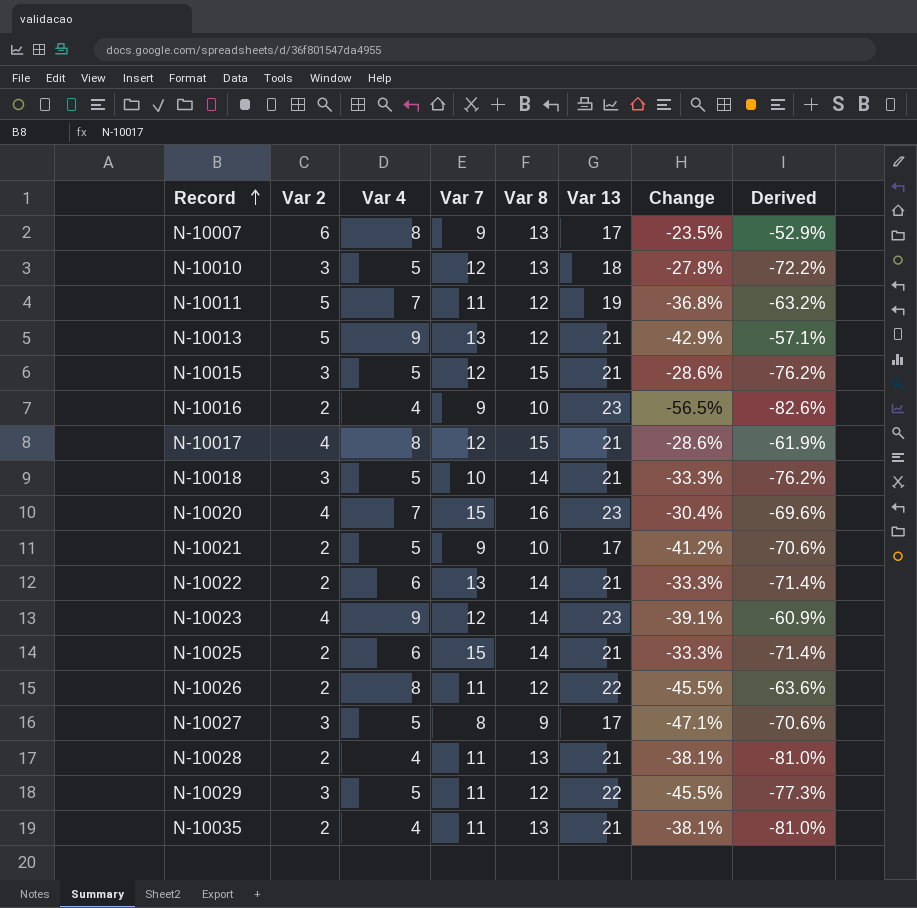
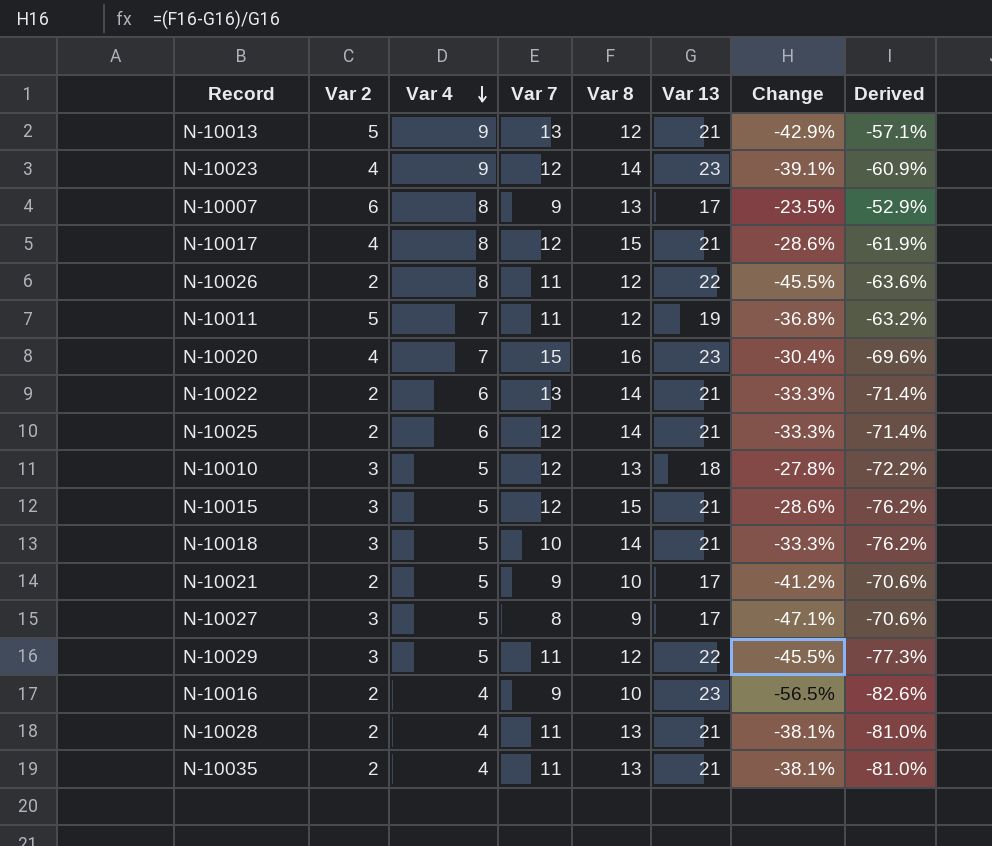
row order: Record ascending -> Var 4 descending
N-10025 | Var 7: 15 -> 12

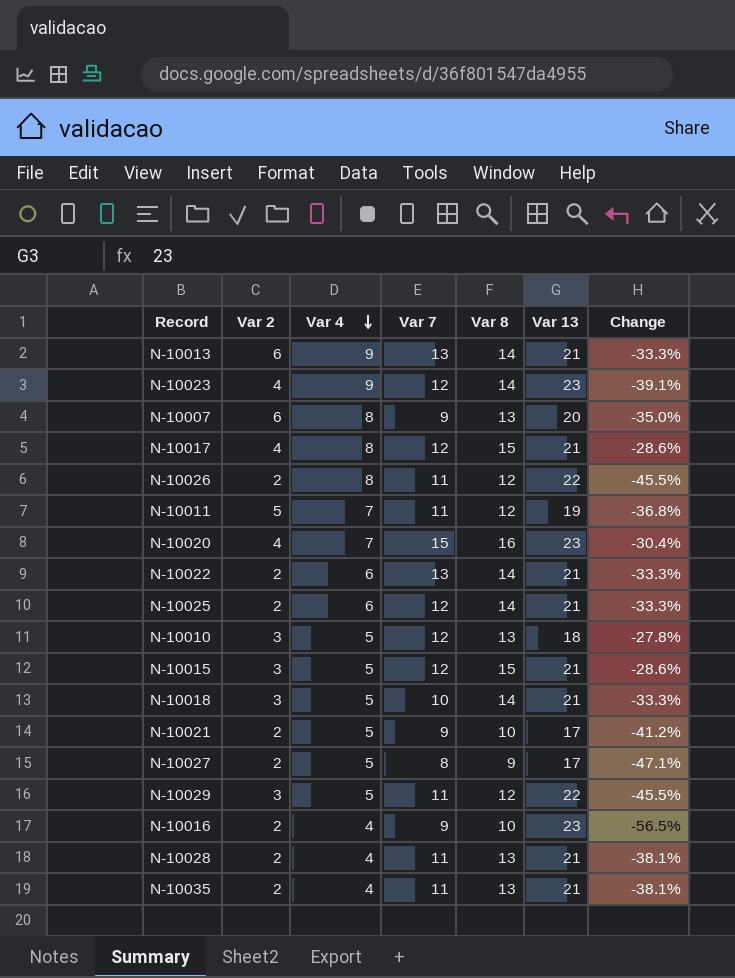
column Derived | formula: ([Var 4] - [Var 13]) / [Var 13] -> none
N-10013 | Var 2: 5 -> 6
N-10013 | Var 8: 12 -> 14
N-10013 | Change: -42.9% -> -33.3%
N-10007 | Var 13: 17 -> 20
N-10007 | Change: -23.5% -> -35.0%
N-10027 | Var 2: 3 -> 2

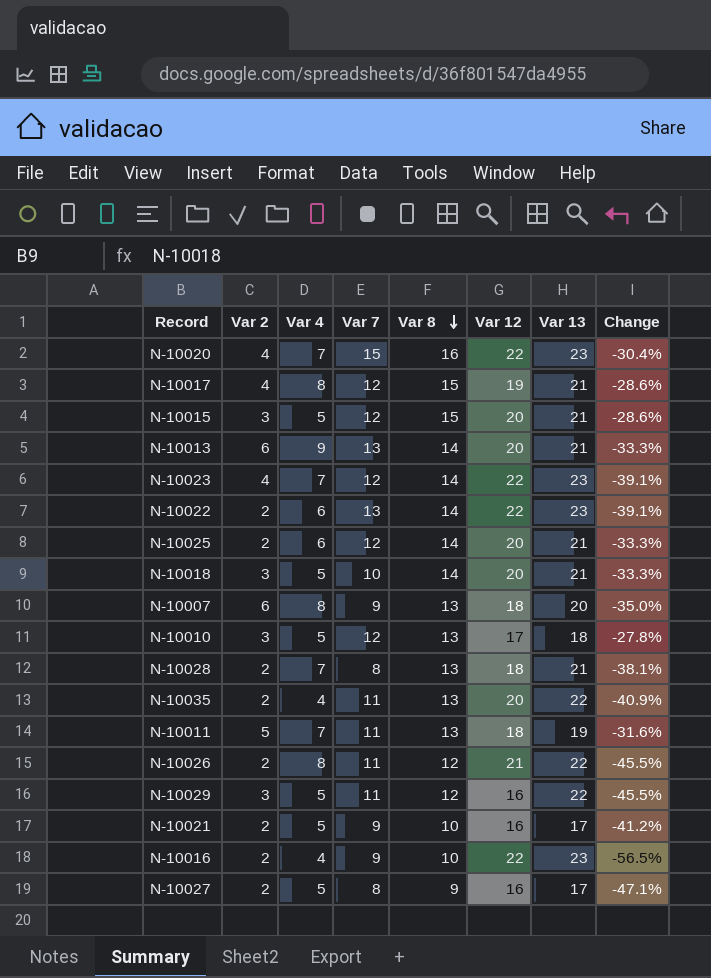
row order: Var 4 descending -> Var 8 descending
column Var 12 | position: none -> 6
N-10023 | Var 4: 9 -> 7
N-10022 | Var 13: 21 -> 23
N-10022 | Change: -33.3% -> -39.1%
N-10028 | Var 4: 4 -> 7
N-10028 | Var 7: 11 -> 8
N-10035 | Var 13: 21 -> 22
N-10035 | Change: -38.1% -> -40.9%
N-10011 | Var 8: 12 -> 13
N-10011 | Change: -36.8% -> -31.6%

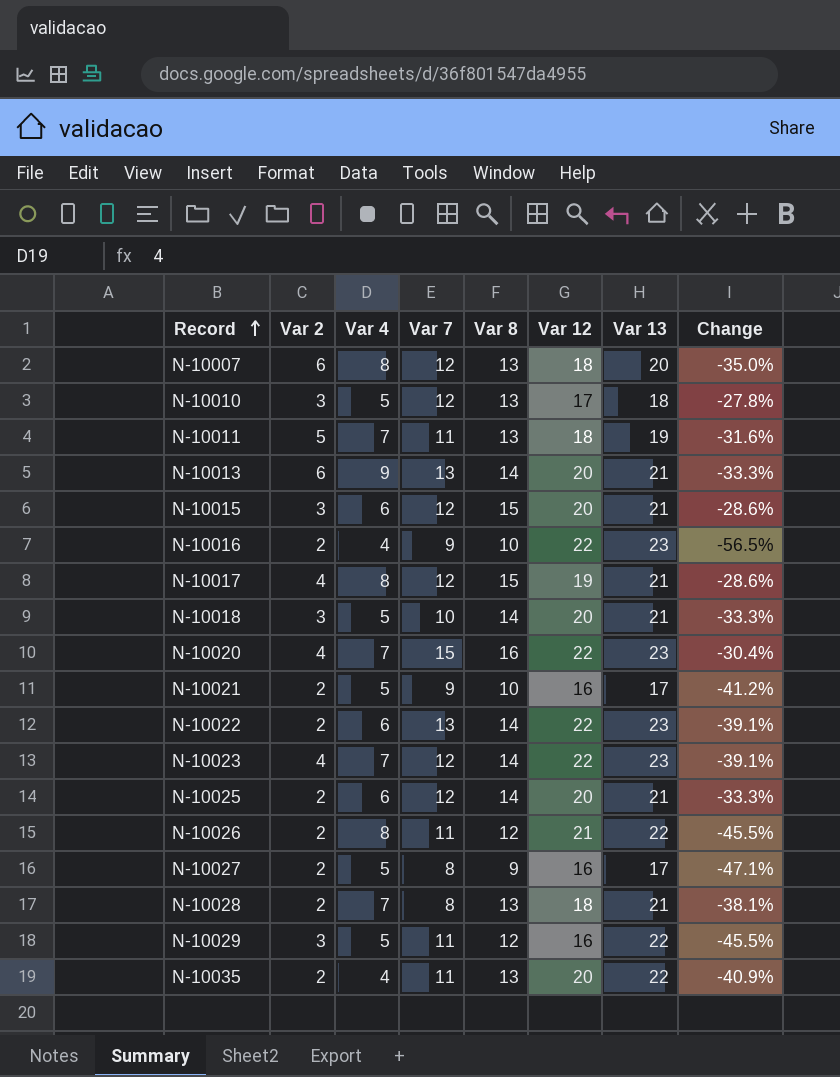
row order: Var 8 descending -> Record ascending
N-10007 | Var 7: 9 -> 12
N-10015 | Var 4: 5 -> 6

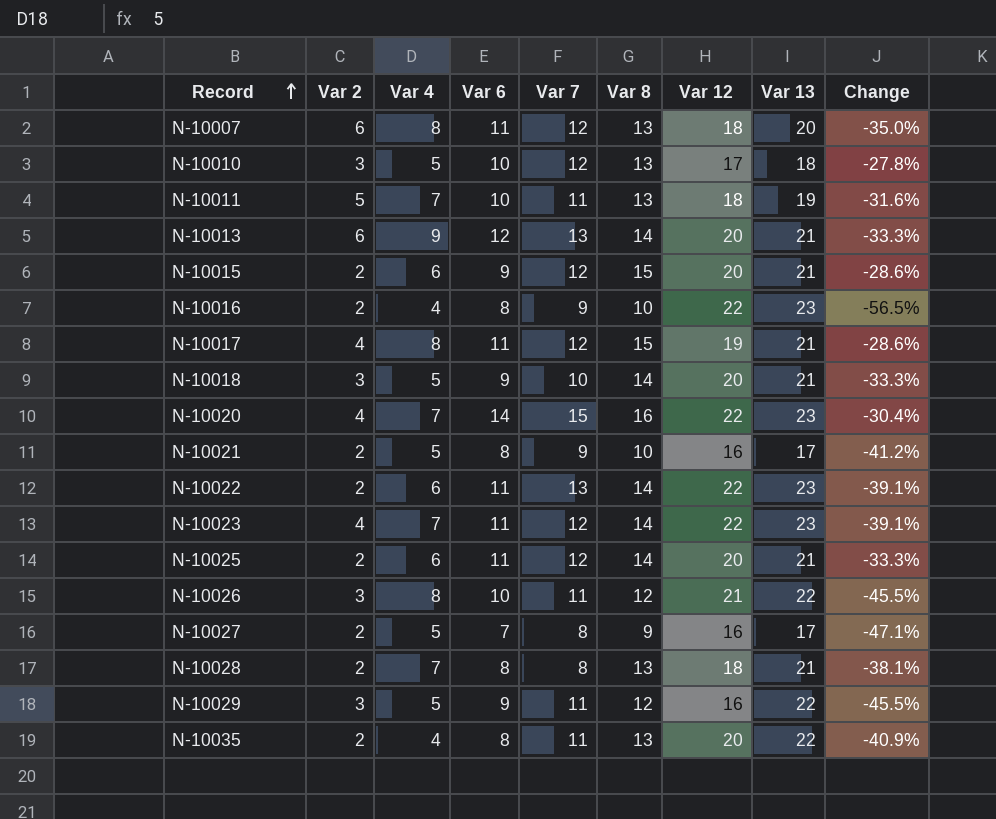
column Var 6 | position: none -> 4
N-10015 | Var 2: 3 -> 2
N-10026 | Var 2: 2 -> 3

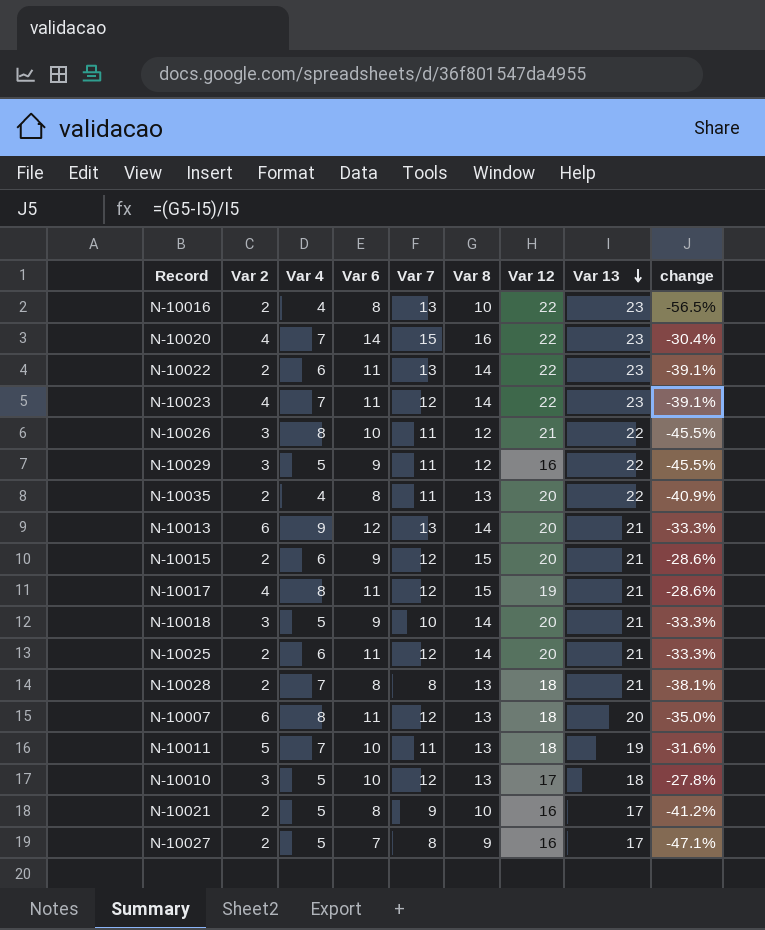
row order: Record ascending -> Var 13 descending
column name: Change -> change
N-10016 | Var 7: 9 -> 13

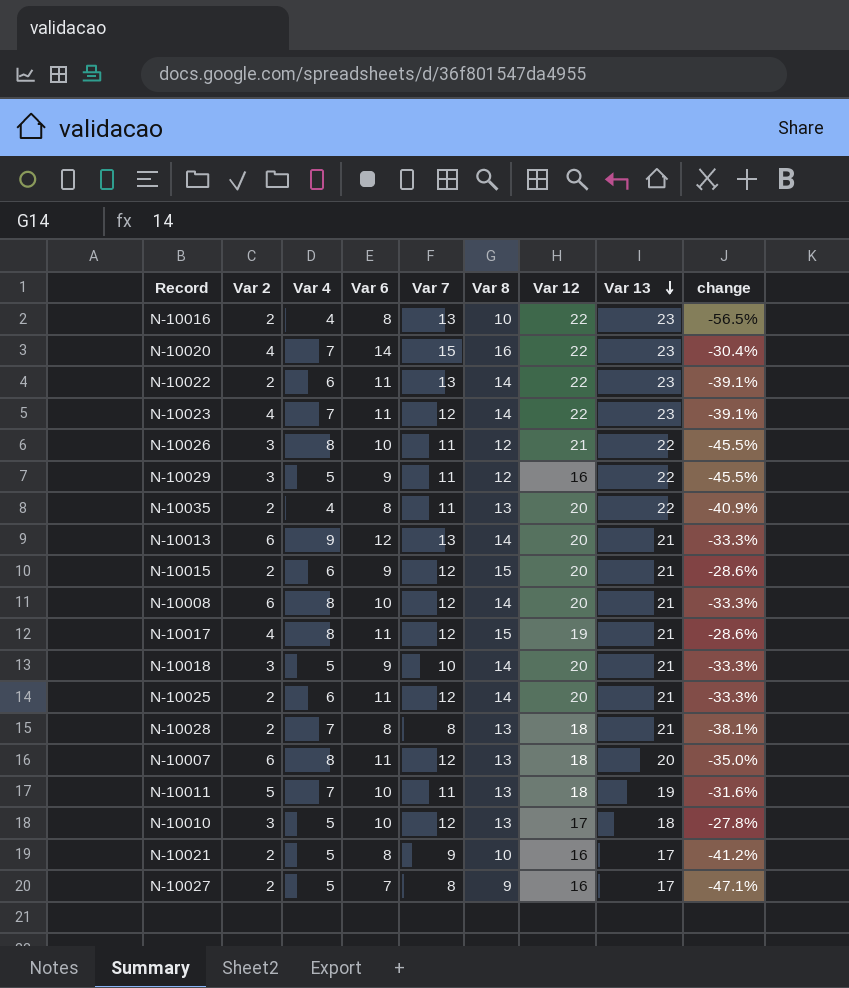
row N-10008: none -> 6 | 8 | 10 | 12 | 14 | 20 | 21 | -33.3%

